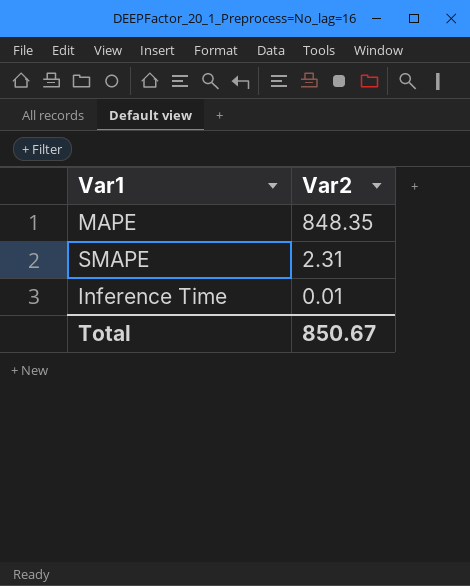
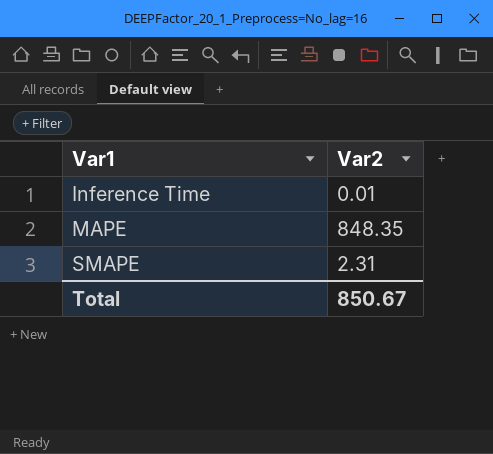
row order: Var2 descending -> Var1 ascending

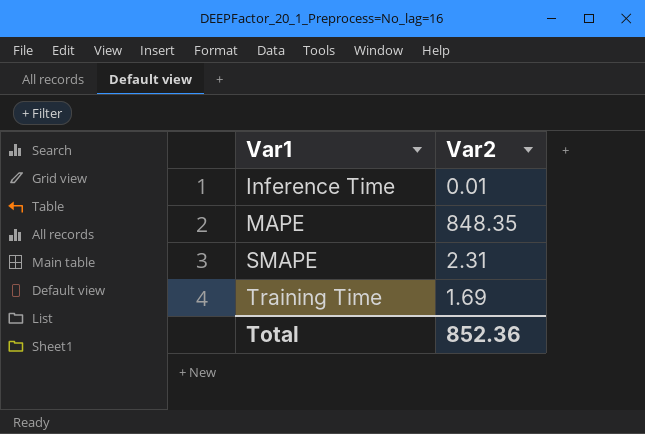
row Training Time: none -> 1.69
Total | Var2: 850.67 -> 852.36

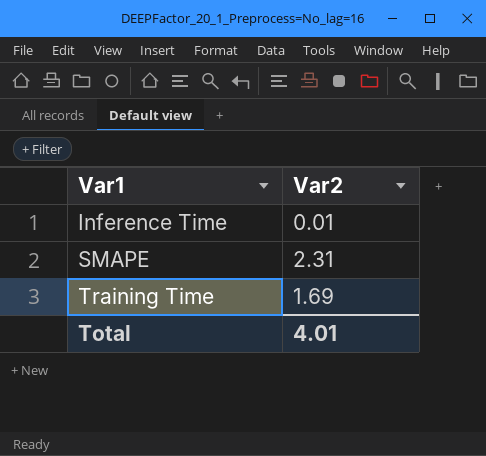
row MAPE: 848.35 -> none
Total | Var2: 852.36 -> 4.01

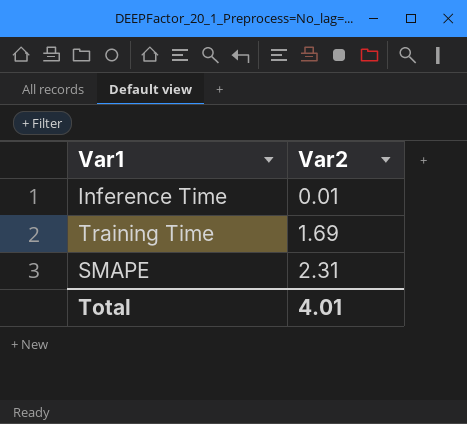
row order: Var1 ascending -> Var2 ascending

